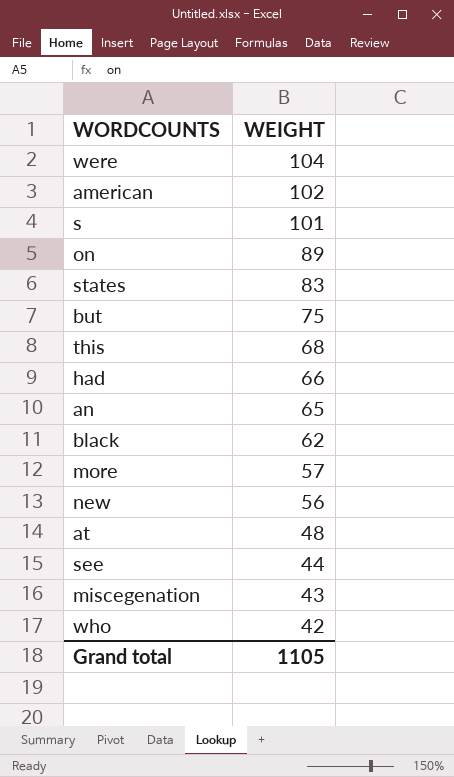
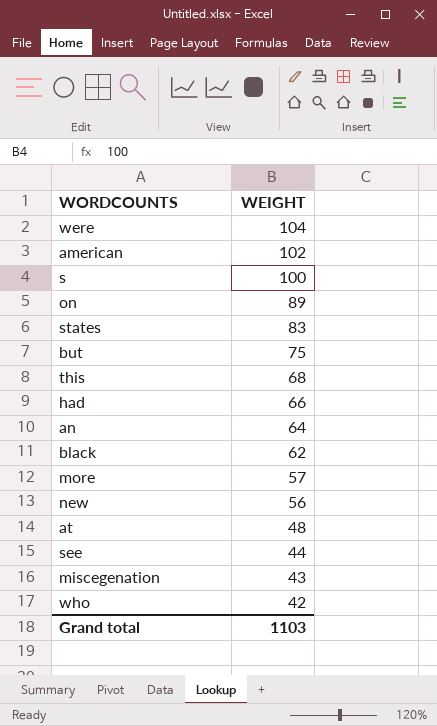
s | WEIGHT: 101 -> 100
an | WEIGHT: 65 -> 64
Grand total | WEIGHT: 1105 -> 1103

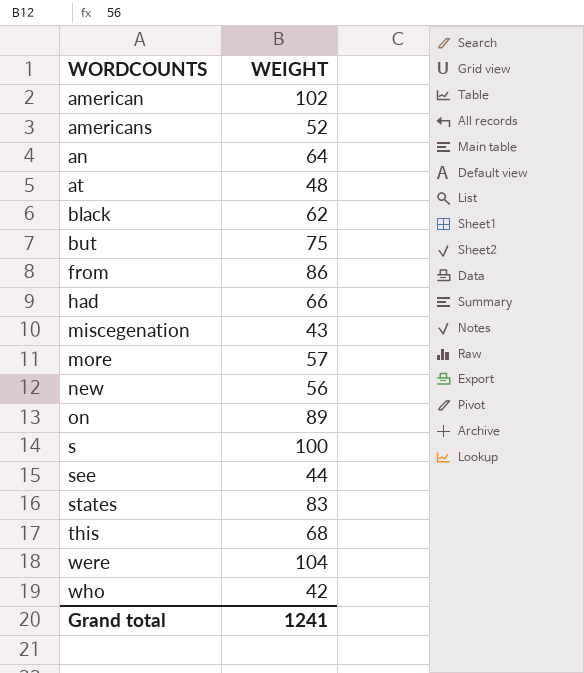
row order: WEIGHT descending -> WORDCOUNTS ascending
row americans: none -> 52
row from: none -> 86
Grand total | WEIGHT: 1103 -> 1241

